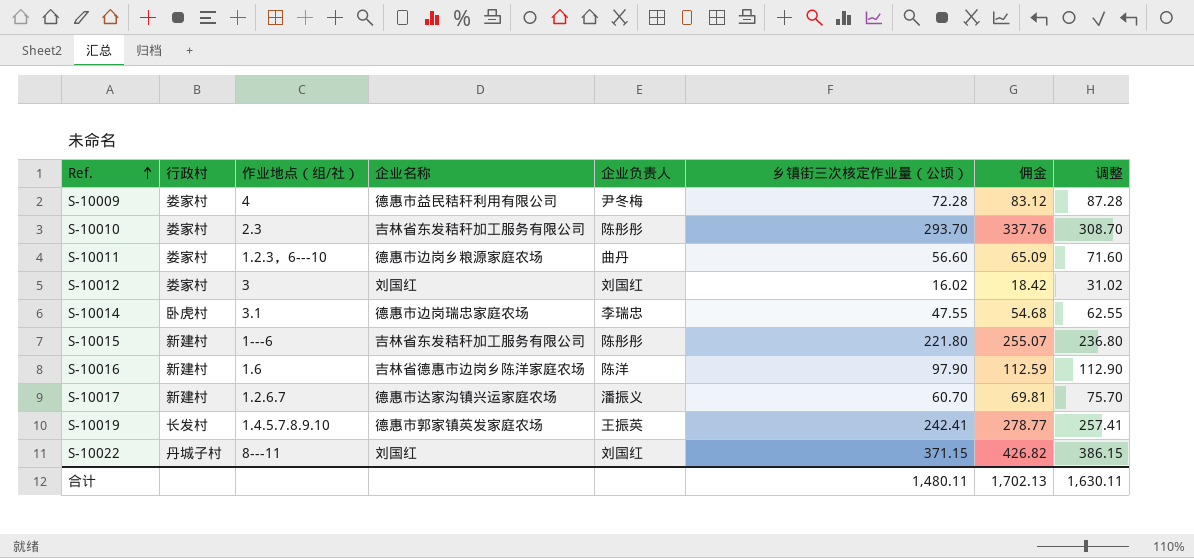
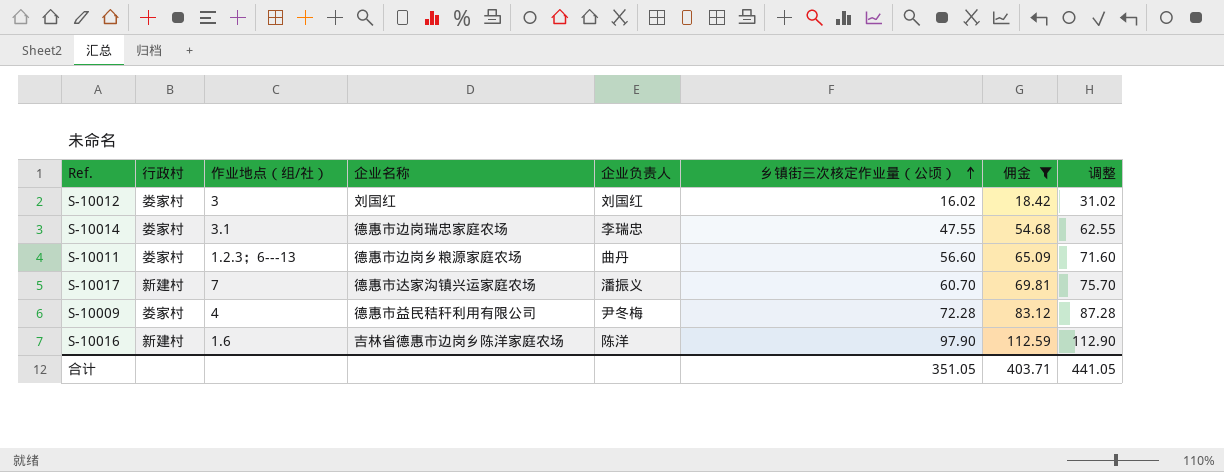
filter: none -> 佣金 <= 112.59
row order: Ref. ascending -> 乡镇街三次核定作业量（公顷） ascending
S-10014 | 行政村: 卧虎村 -> 娄家村
S-10011 | 作业地点（组/社）: 1.2.3，6---10 -> 1.2.3；6---13
S-10017 | 作业地点（组/社）: 1.2.6.7 -> 7
合计 | 乡镇街三次核定作业量（公顷）: 1,480.11 -> 351.05
合计 | 佣金: 1,702.13 -> 403.71
合计 | 调整: 1,630.11 -> 441.05

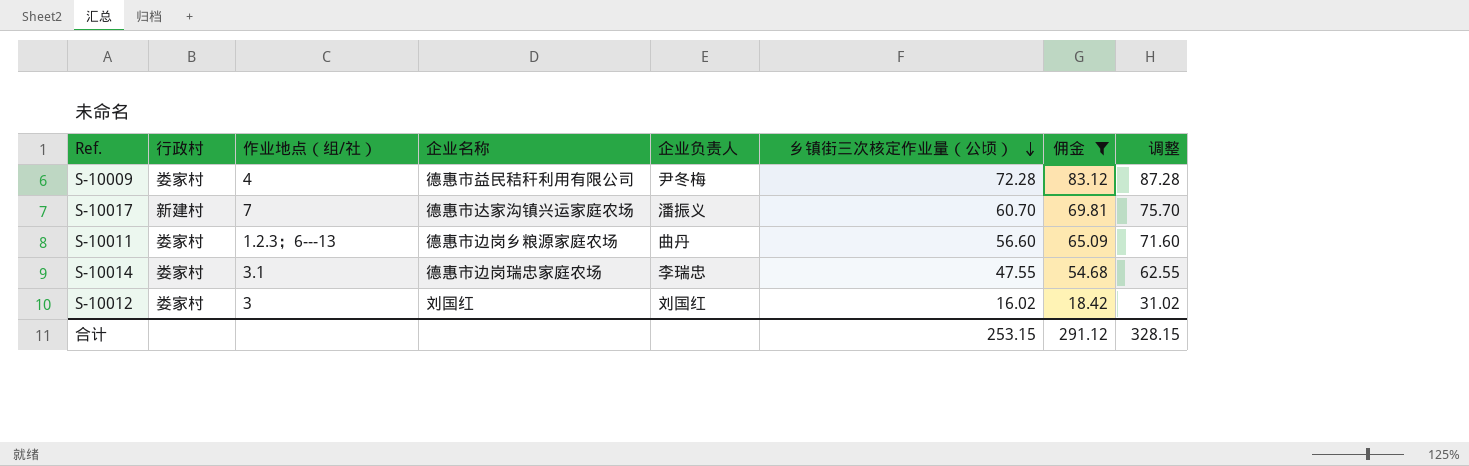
row order: 乡镇街三次核定作业量（公顷） ascending -> 乡镇街三次核定作业量（公顷） descending
row S-10016: 新建村 | 1.6 | 吉林省德惠市边岗乡陈洋家庭农场 | 陈洋 | 97.90 | 112.59 | 112.90 -> none
合计 | 乡镇街三次核定作业量（公顷）: 351.05 -> 253.15
合计 | 佣金: 403.71 -> 291.12
合计 | 调整: 441.05 -> 328.15

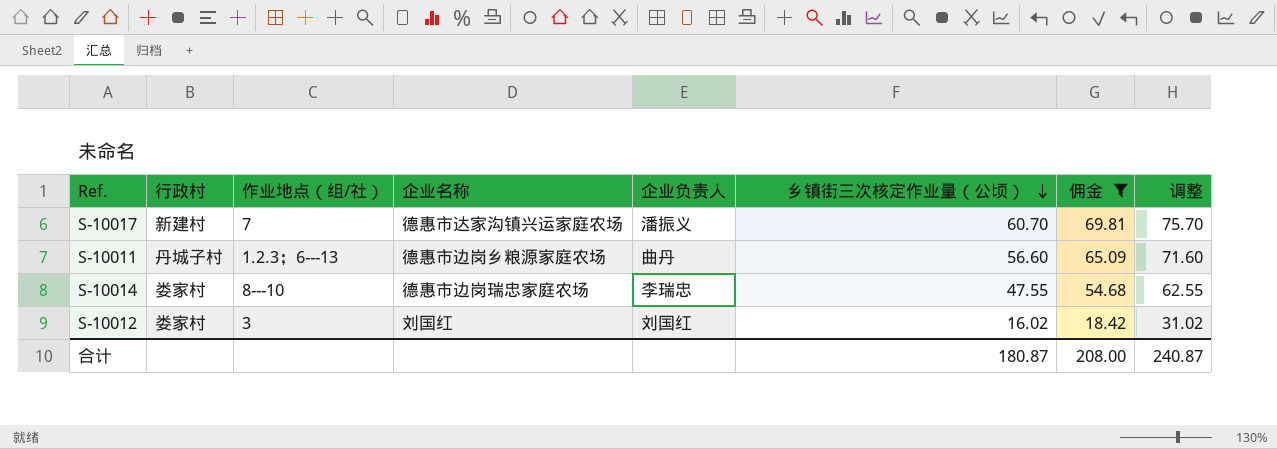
row S-10009: 娄家村 | 4 | 德惠市益民秸秆利用有限公司 | 尹冬梅 | 72.28 | 83.12 | 87.28 -> none
S-10011 | 行政村: 娄家村 -> 丹城子村
S-10014 | 作业地点（组/社）: 3.1 -> 8---10
合计 | 乡镇街三次核定作业量（公顷）: 253.15 -> 180.87
合计 | 佣金: 291.12 -> 208.00
合计 | 调整: 328.15 -> 240.87

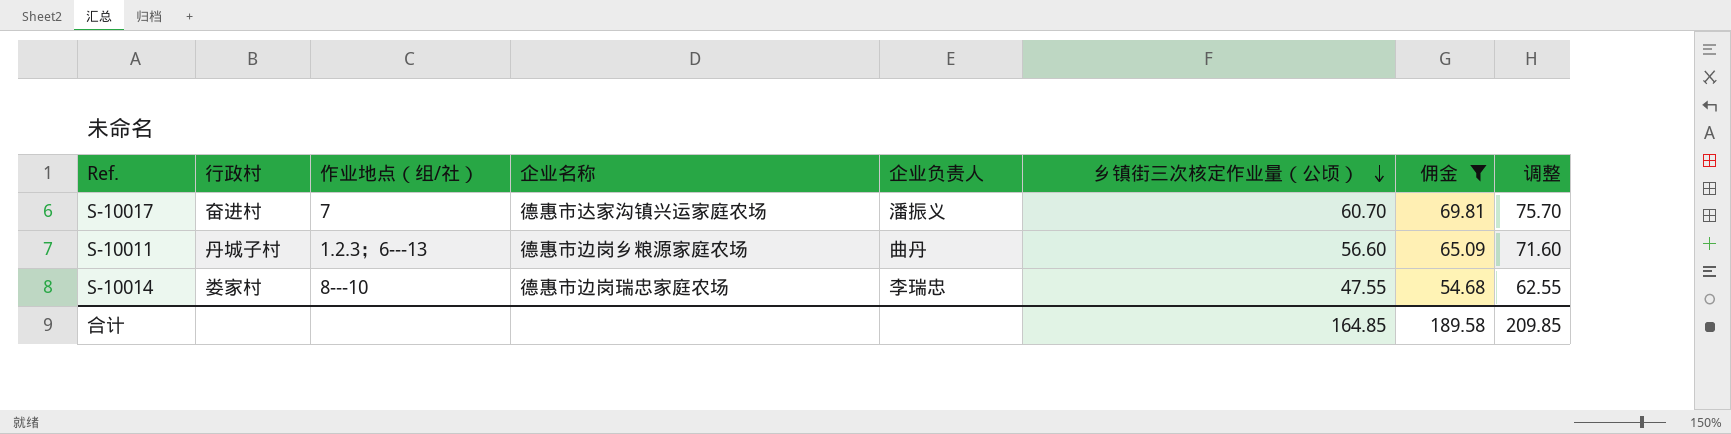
row S-10012: 娄家村 | 3 | 刘国红 | 刘国红 | 16.02 | 18.42 | 31.02 -> none
S-10017 | 行政村: 新建村 -> 奋进村
合计 | 乡镇街三次核定作业量（公顷）: 180.87 -> 164.85
合计 | 佣金: 208.00 -> 189.58
合计 | 调整: 240.87 -> 209.85

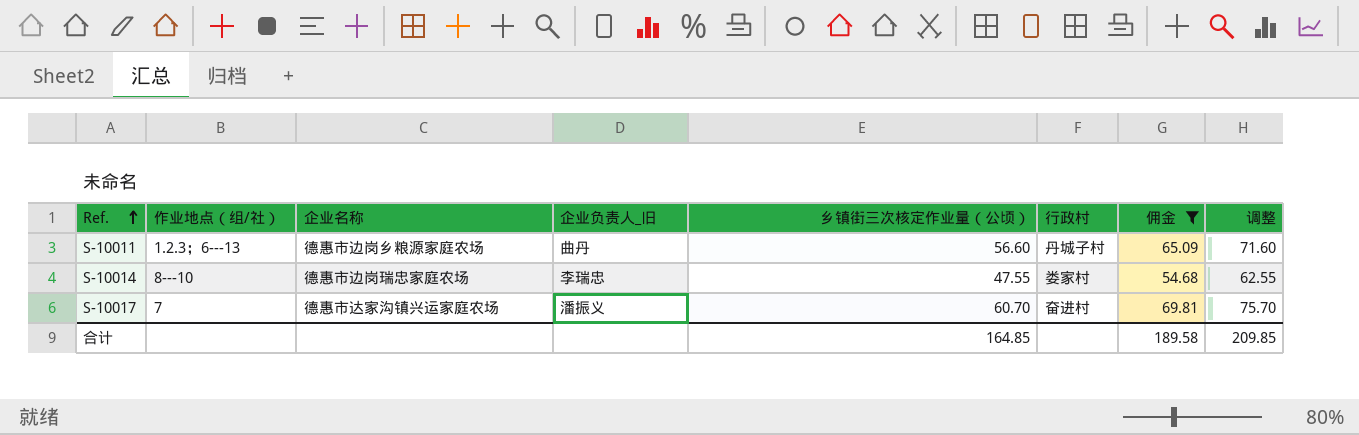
row order: 乡镇街三次核定作业量（公顷） descending -> Ref. ascending
column name: 企业负责人 -> 企业负责人_旧
column 行政村 | position: 2 -> 6

